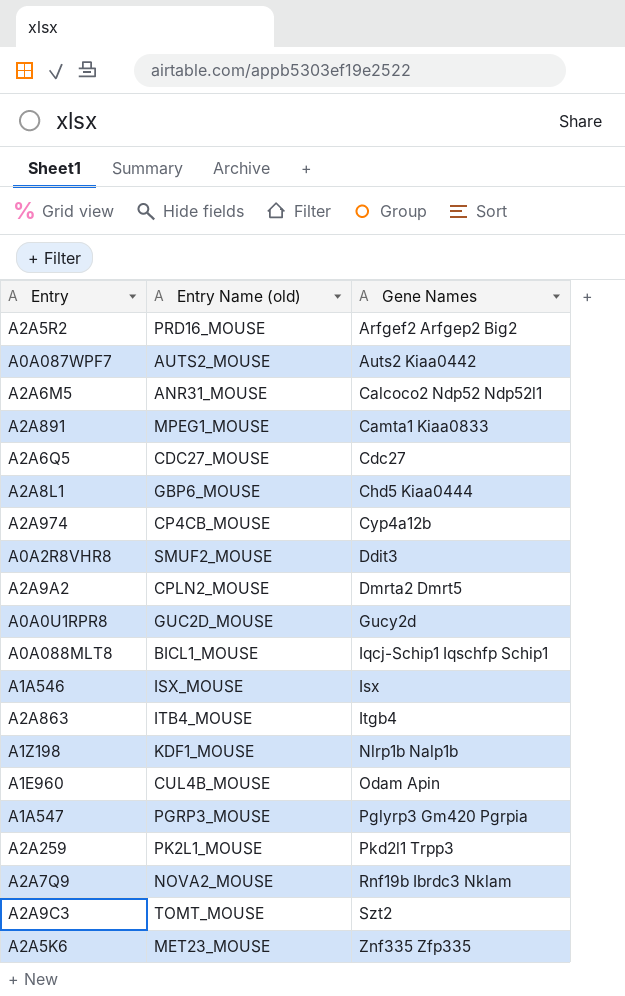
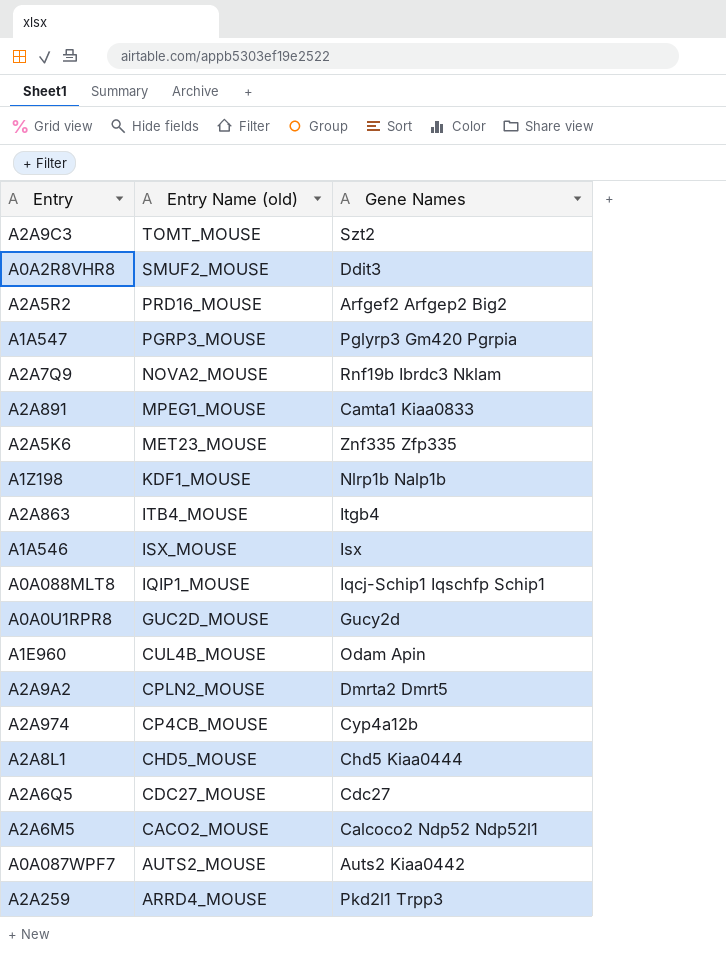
row order: Gene Names ascending -> Entry Name (old) descending
A0A088MLT8 | Entry Name (old): BICL1_MOUSE -> IQIP1_MOUSE
A2A8L1 | Entry Name (old): GBP6_MOUSE -> CHD5_MOUSE
A2A6M5 | Entry Name (old): ANR31_MOUSE -> CACO2_MOUSE
A2A259 | Entry Name (old): PK2L1_MOUSE -> ARRD4_MOUSE

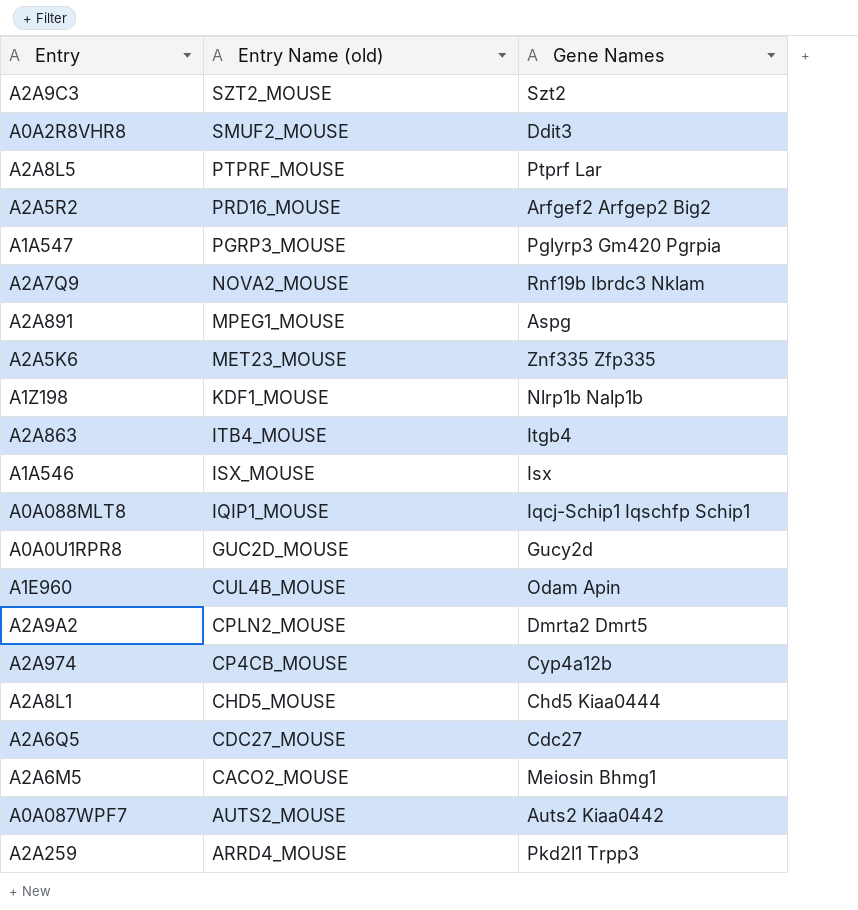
A2A9C3 | Entry Name (old): TOMT_MOUSE -> SZT2_MOUSE
row A2A8L5: none -> PTPRF_MOUSE | Ptprf Lar
A2A891 | Gene Names: Camta1 Kiaa0833 -> Aspg
A2A6M5 | Gene Names: Calcoco2 Ndp52 Ndp52l1 -> Meiosin Bhmg1

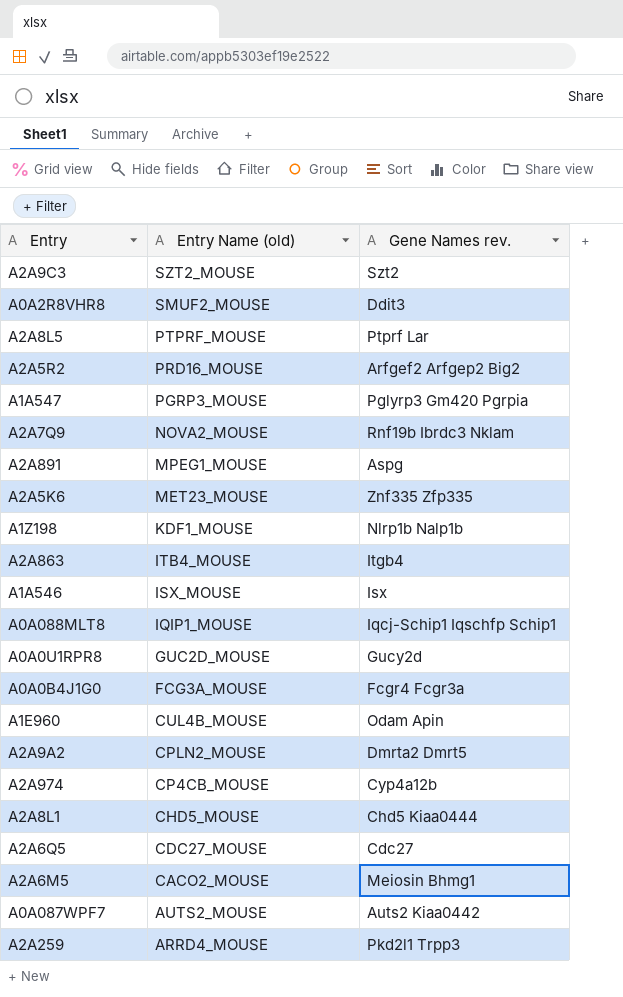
column name: Gene Names -> Gene Names rev.
row A0A0B4J1G0: none -> FCG3A_MOUSE | Fcgr4 Fcgr3a

